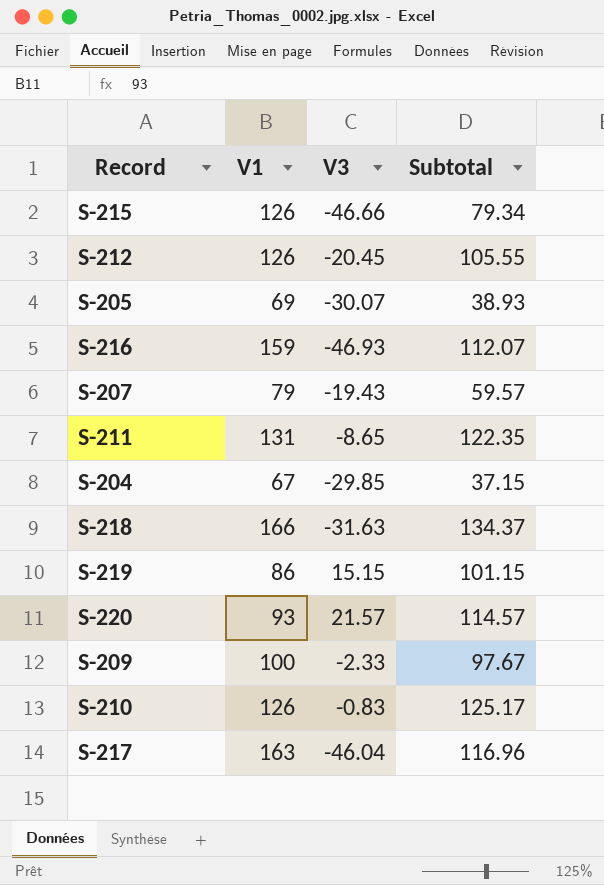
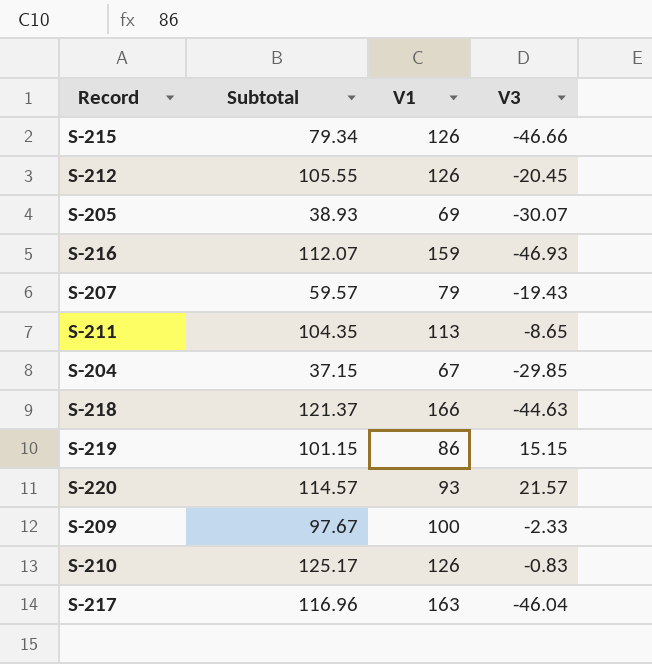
column Subtotal | position: 4 -> 2
S-211 | Subtotal: 122.35 -> 104.35
S-211 | V1: 131 -> 113
S-218 | Subtotal: 134.37 -> 121.37
S-218 | V3: -31.63 -> -44.63

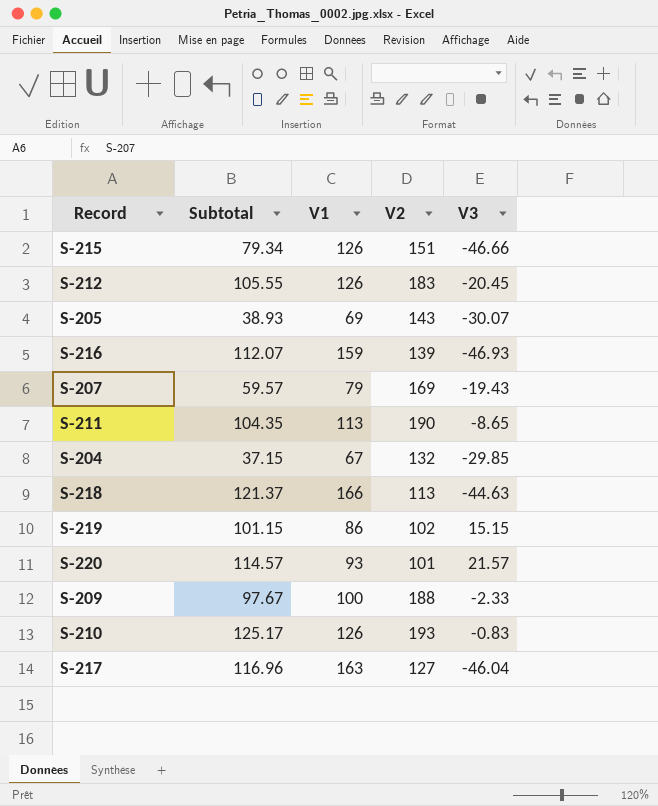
column V2 | position: none -> 4

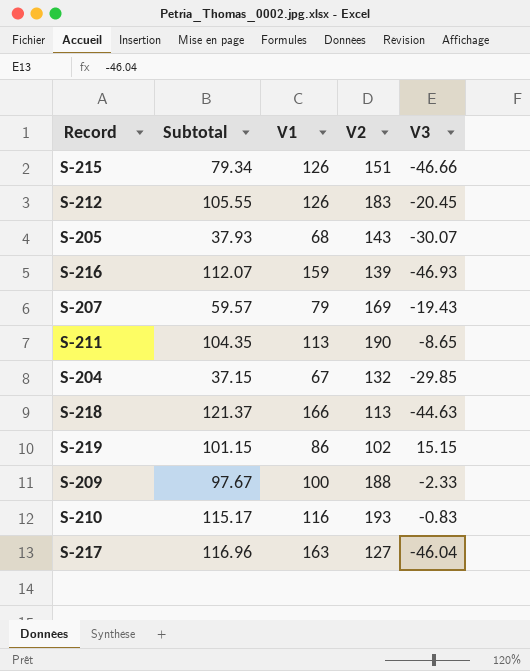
row S-220: 114.57 | 93 | 101 | 21.57 -> none
S-205 | Subtotal: 38.93 -> 37.93
S-205 | V1: 69 -> 68
S-210 | Subtotal: 125.17 -> 115.17
S-210 | V1: 126 -> 116

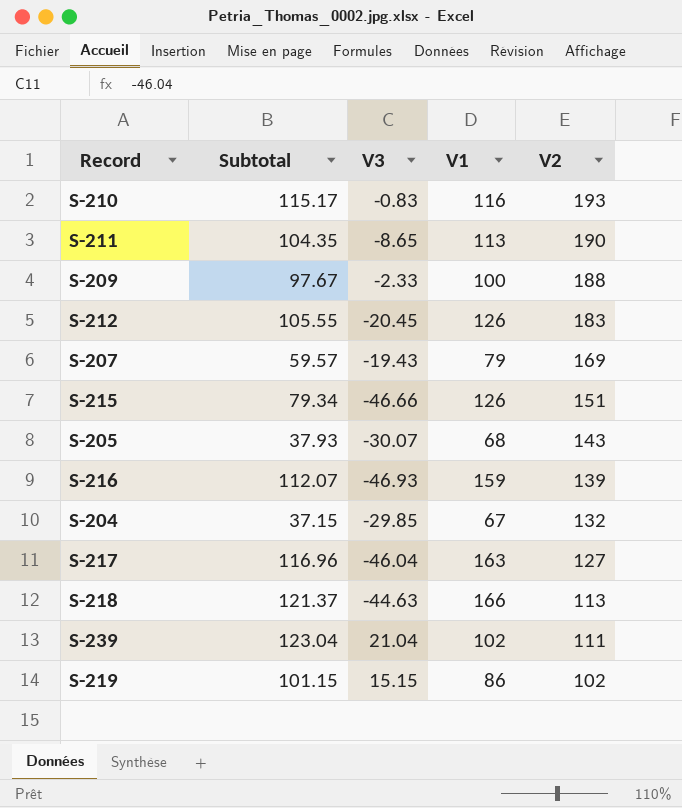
row order: none -> V2 descending
column V3 | position: 5 -> 3
row S-239: none -> 123.04 | 21.04 | 102 | 111

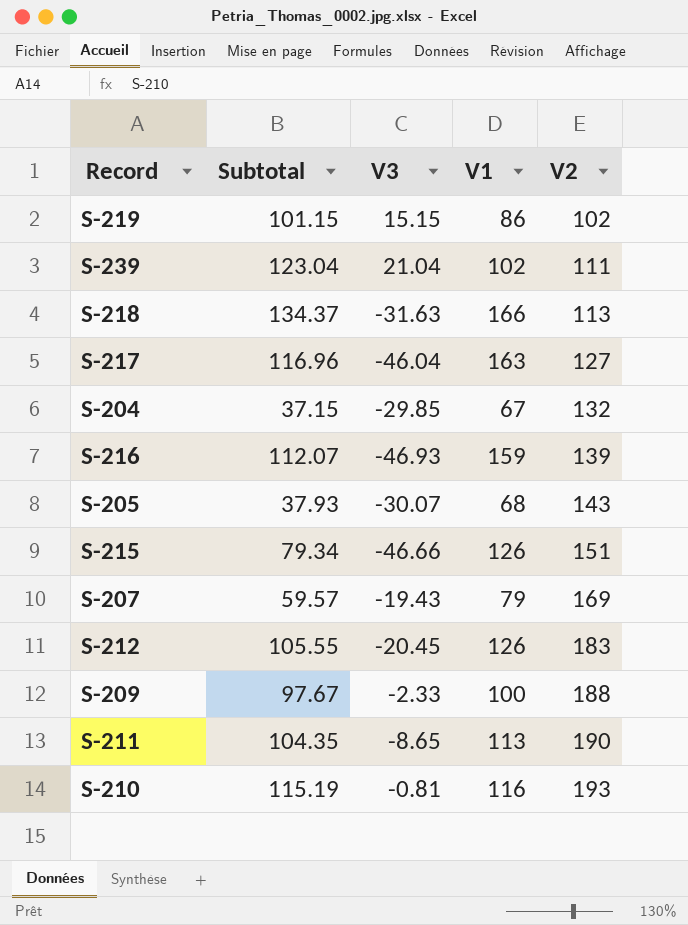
row order: V2 descending -> V2 ascending
S-218 | Subtotal: 121.37 -> 134.37
S-218 | V3: -44.63 -> -31.63
S-210 | Subtotal: 115.17 -> 115.19
S-210 | V3: -0.83 -> -0.81

